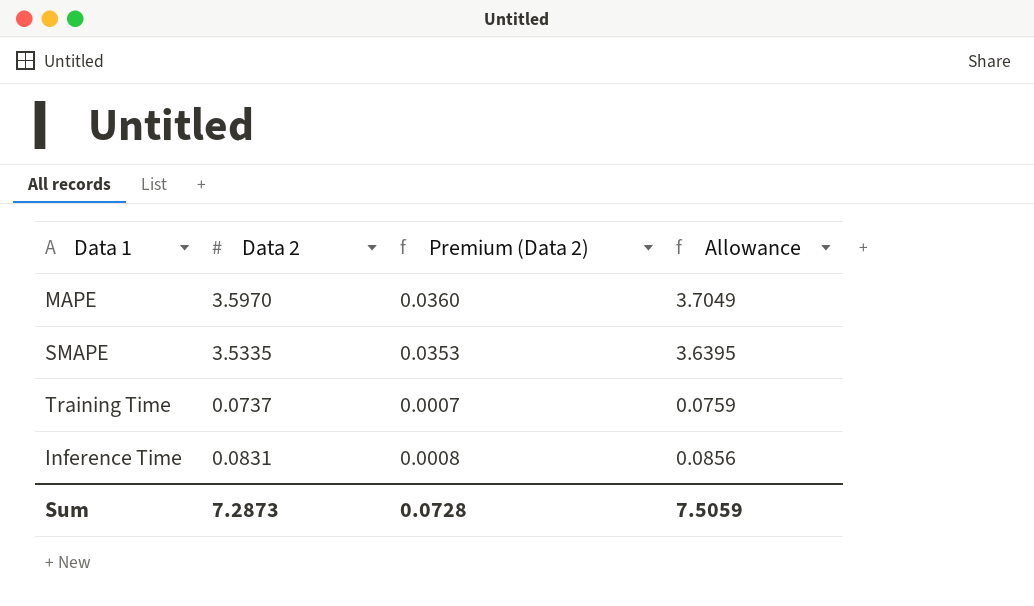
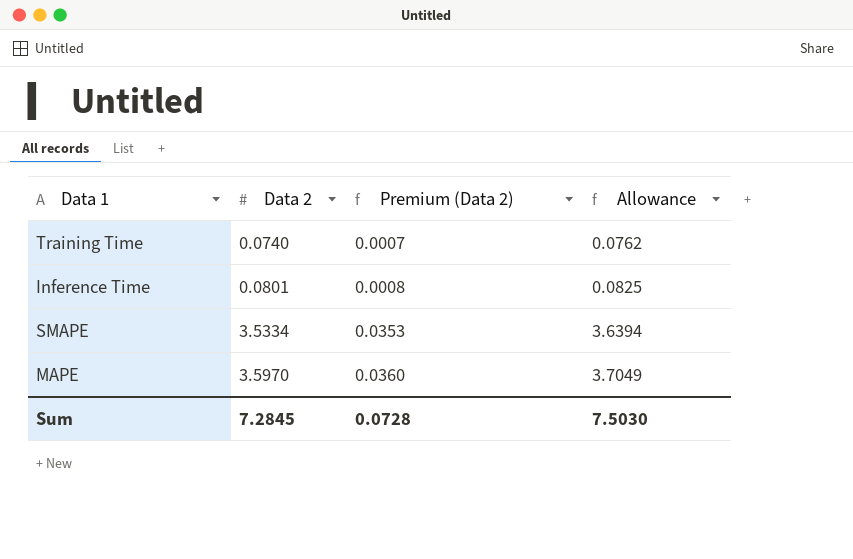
row order: none -> Data 2 ascending
Training Time | Data 2: 0.0737 -> 0.0740
Training Time | Allowance: 0.0759 -> 0.0762
Inference Time | Data 2: 0.0831 -> 0.0801
Inference Time | Allowance: 0.0856 -> 0.0825
SMAPE | Data 2: 3.5335 -> 3.5334
SMAPE | Allowance: 3.6395 -> 3.6394
Sum | Data 2: 7.2873 -> 7.2845
Sum | Allowance: 7.5059 -> 7.5030

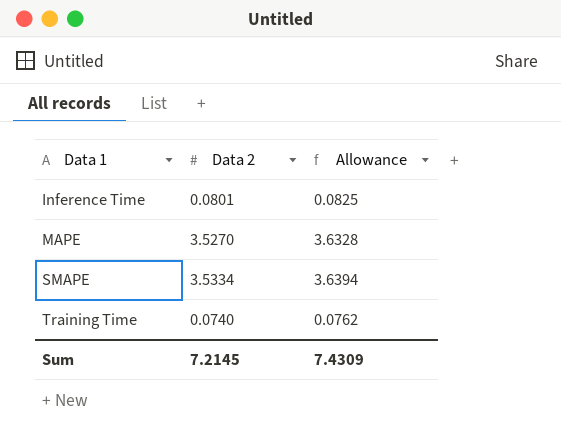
row order: Data 2 ascending -> Data 1 ascending
column Premium (Data 2) | formula: [Data 2] * 0.01 -> none
MAPE | Data 2: 3.5970 -> 3.5270
MAPE | Allowance: 3.7049 -> 3.6328
Sum | Data 2: 7.2845 -> 7.2145
Sum | Allowance: 7.5030 -> 7.4309

